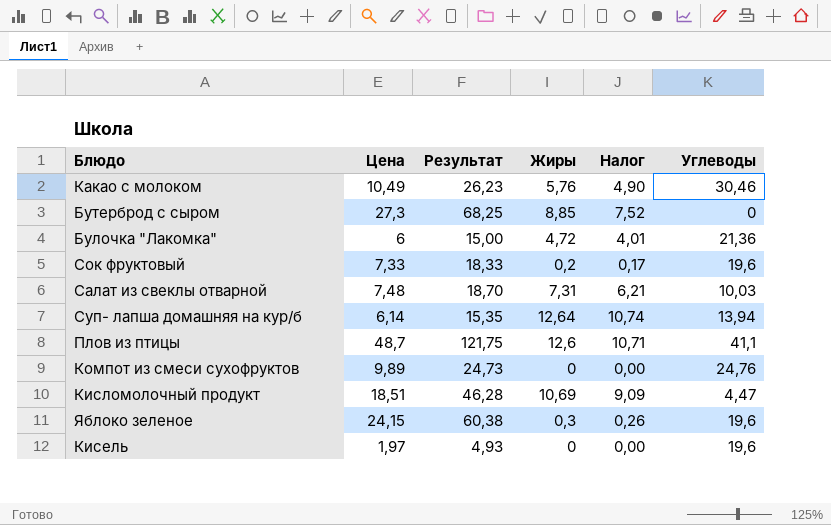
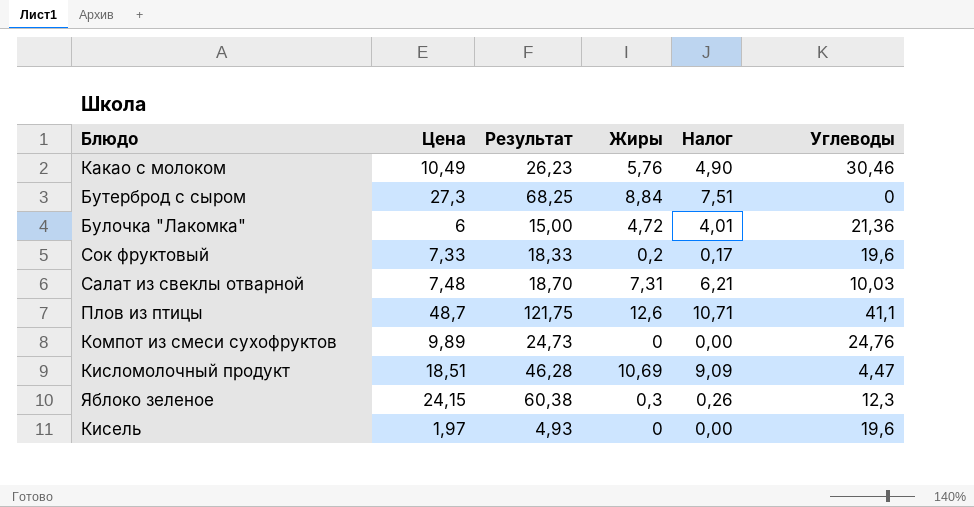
row Суп- лапша домашняя на кур/б: 6,14 | 15,35 | 12,64 | 10,74 | 13,94 -> none
Бутерброд с сыром | Жиры: 8,85 -> 8,84
Бутерброд с сыром | Налог: 7,52 -> 7,51
Яблоко зеленое | Углеводы: 19,6 -> 12,3

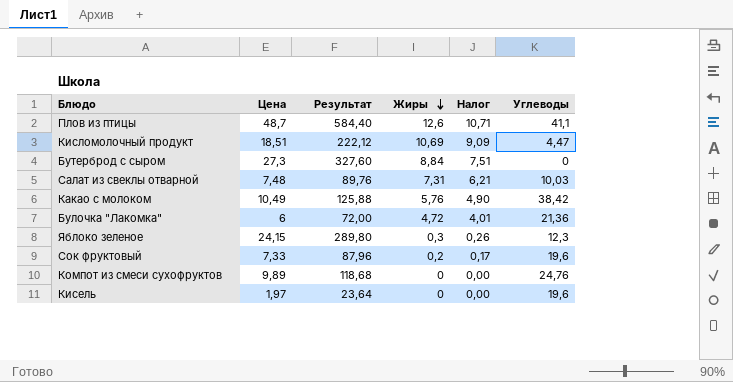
row order: none -> Жиры descending
column Результат | formula: [Цена] * 2,5 -> [Цена] * 12
Какао с молоком | Углеводы: 30,46 -> 38,42

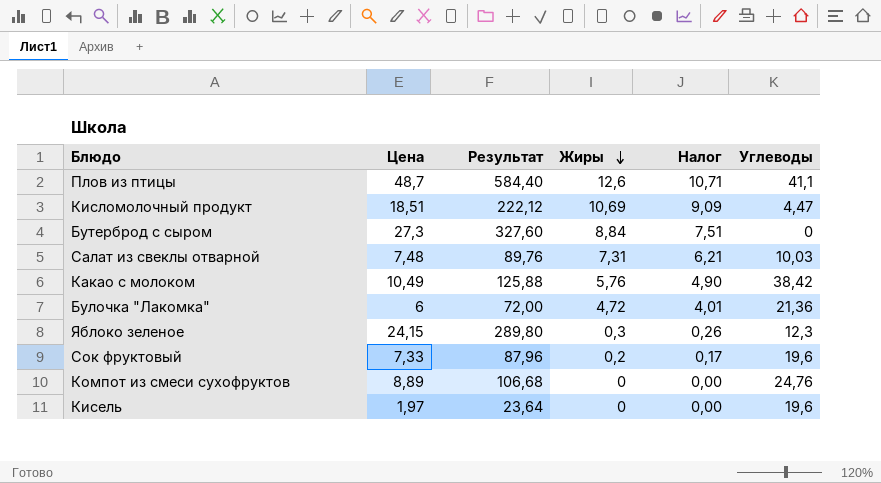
Компот из смеси сухофруктов | Цена: 9,89 -> 8,89
Компот из смеси сухофруктов | Результат: 118,68 -> 106,68

